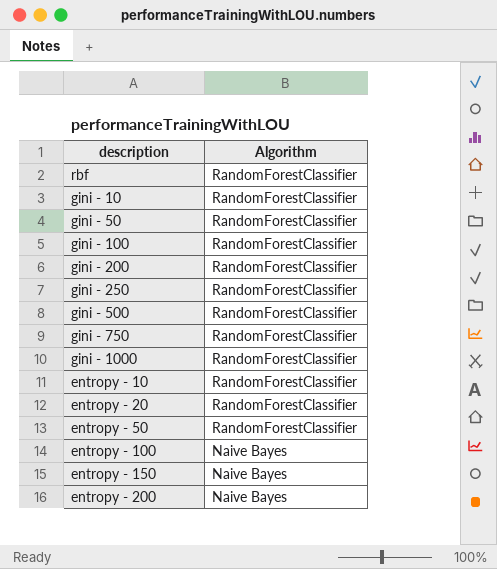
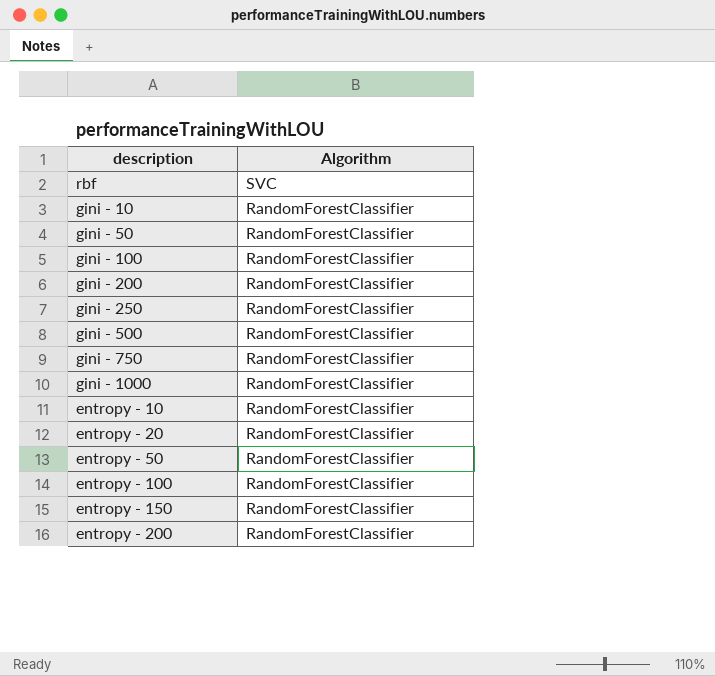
rbf | Algorithm: RandomForestClassifier -> SVC
entropy - 100 | Algorithm: Naive Bayes -> RandomForestClassifier
entropy - 150 | Algorithm: Naive Bayes -> RandomForestClassifier
entropy - 200 | Algorithm: Naive Bayes -> RandomForestClassifier

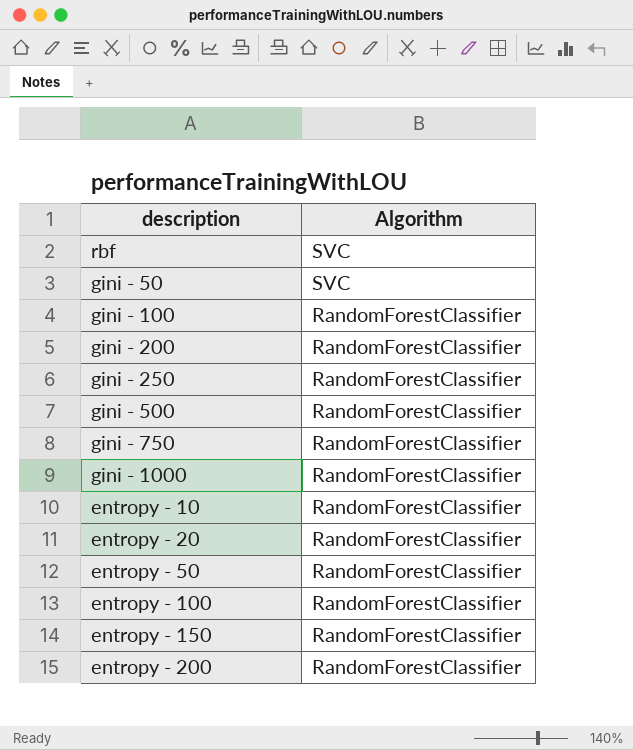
row gini - 10: RandomForestClassifier -> none
gini - 50 | Algorithm: RandomForestClassifier -> SVC

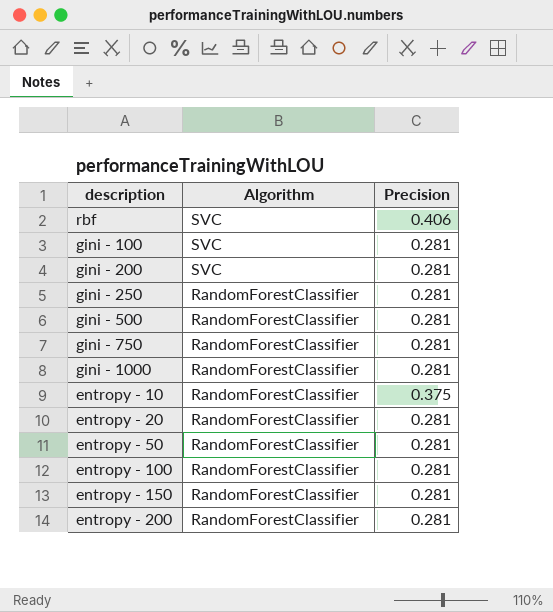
column Precision | position: none -> 3
row gini - 50: SVC -> none
gini - 100 | Algorithm: RandomForestClassifier -> SVC
gini - 200 | Algorithm: RandomForestClassifier -> SVC

